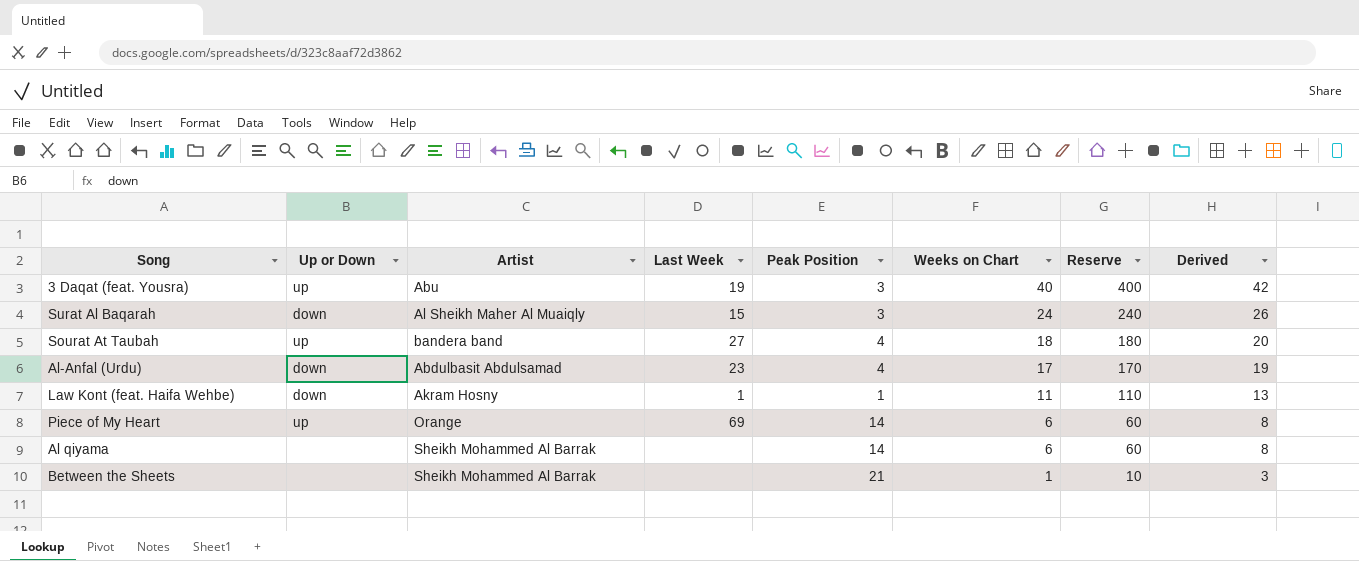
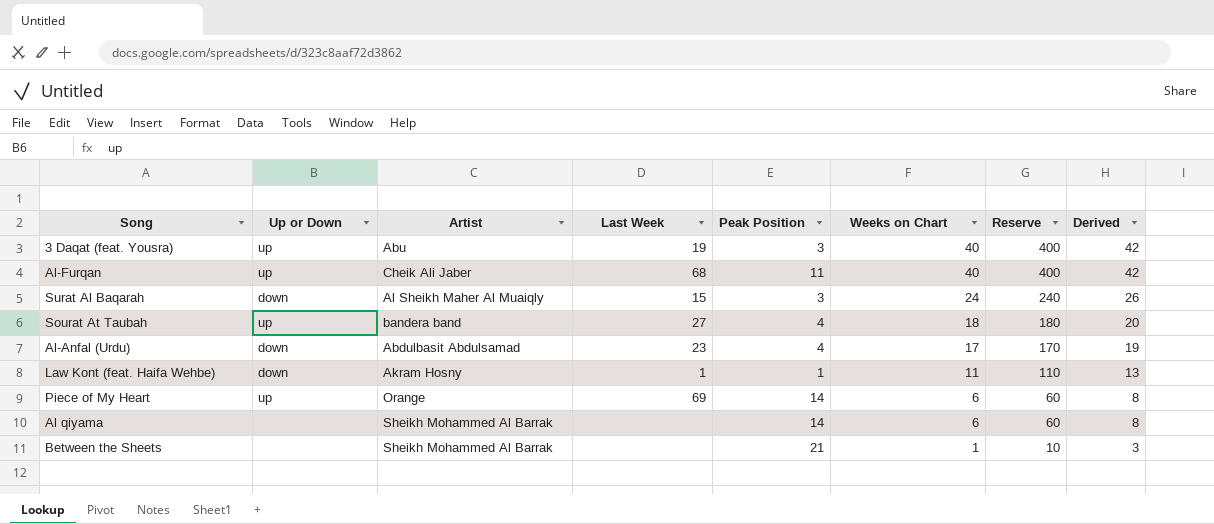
row Al-Furqan: none -> up | Cheik Ali Jaber | 68 | 11 | 40 | 400 | 42

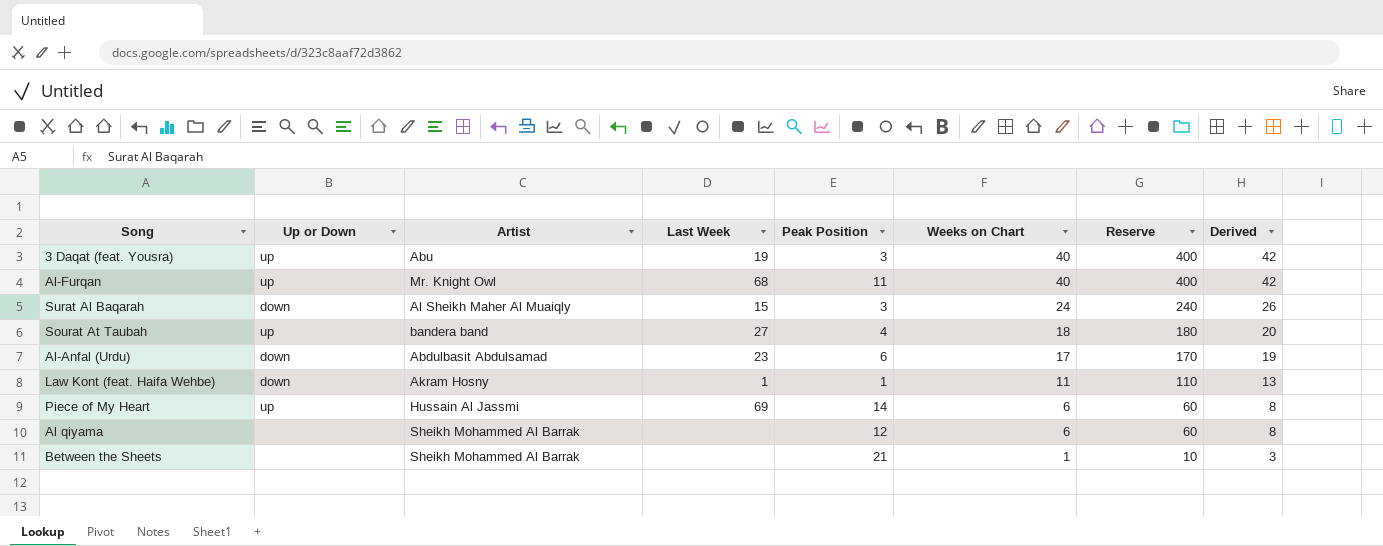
Al-Furqan | Artist: Cheik Ali Jaber -> Mr. Knight Owl
Al-Anfal (Urdu) | Peak Position: 4 -> 6
Piece of My Heart | Artist: Orange -> Hussain Al Jassmi
Al qiyama | Peak Position: 14 -> 12

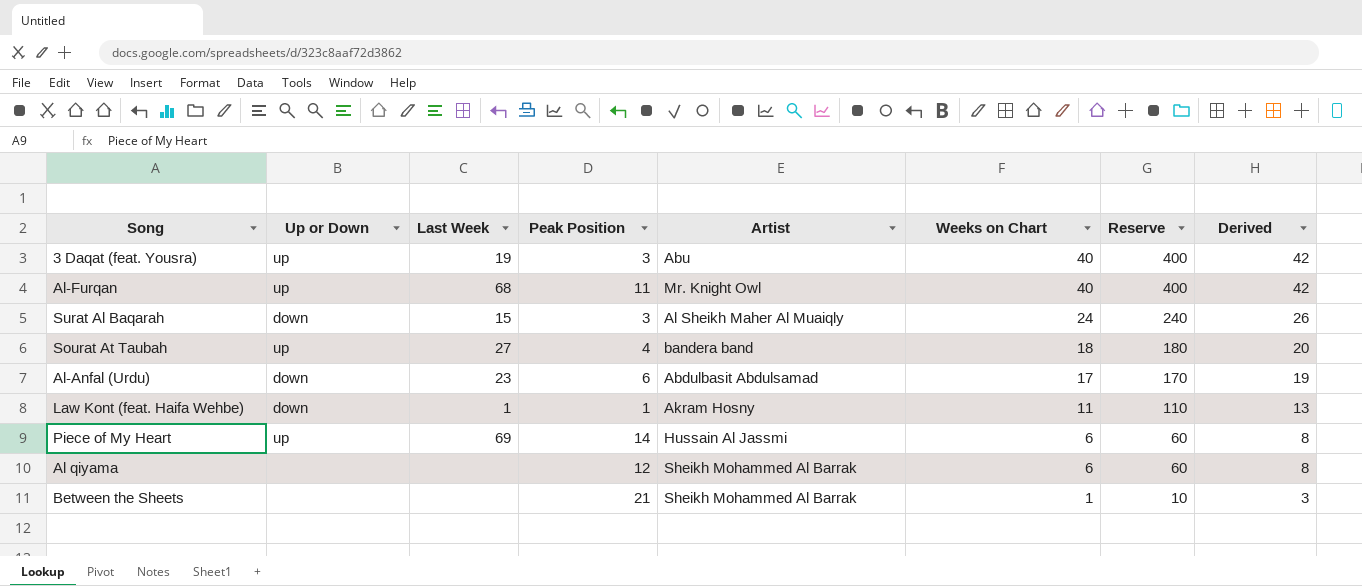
column Artist | position: 3 -> 5

